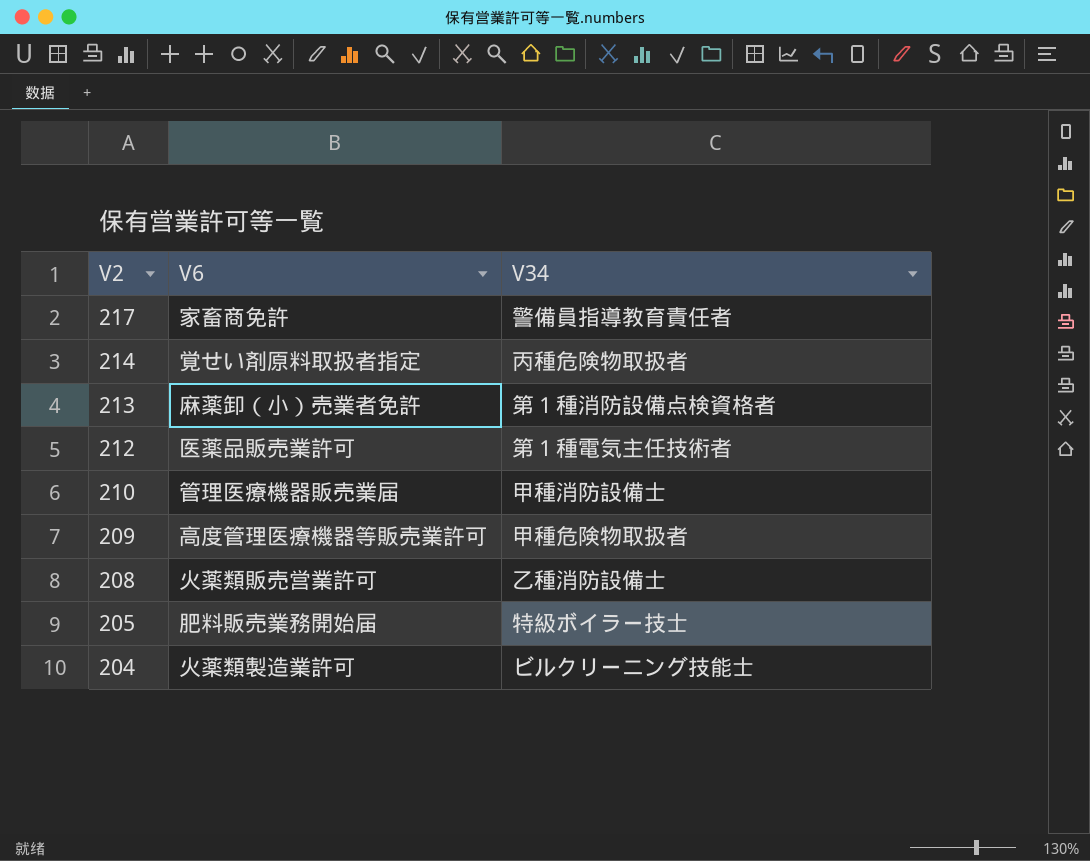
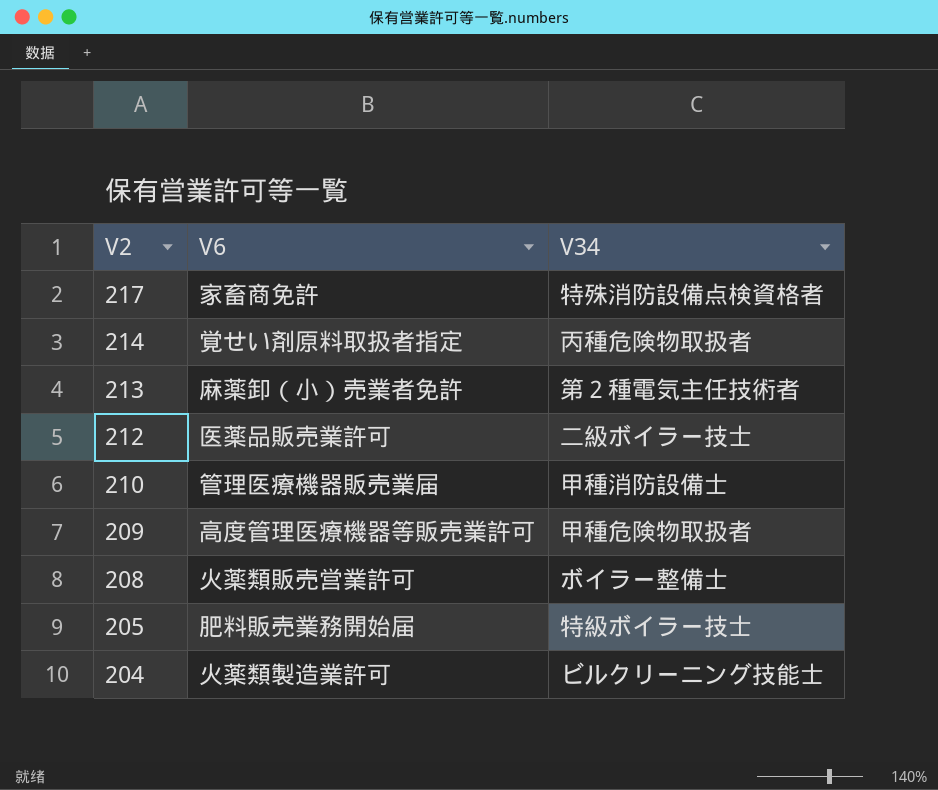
217 | V34: 警備員指導教育責任者 -> 特殊消防設備点検資格者
213 | V34: 第１種消防設備点検資格者 -> 第２種電気主任技術者
212 | V34: 第１種電気主任技術者 -> 二級ボイラー技士
208 | V34: 乙種消防設備士 -> ボイラー整備士

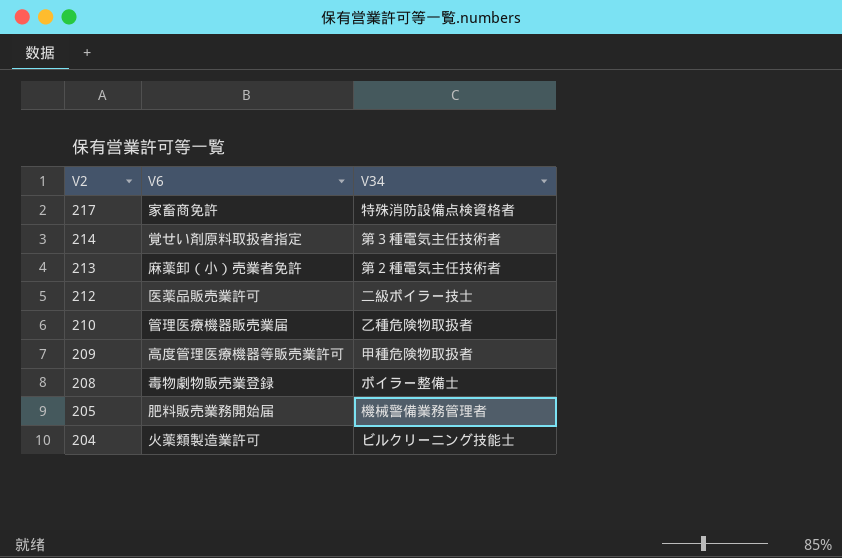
214 | V34: 丙種危険物取扱者 -> 第３種電気主任技術者
210 | V34: 甲種消防設備士 -> 乙種危険物取扱者
208 | V6: 火薬類販売営業許可 -> 毒物劇物販売業登録
205 | V34: 特級ボイラー技士 -> 機械警備業務管理者

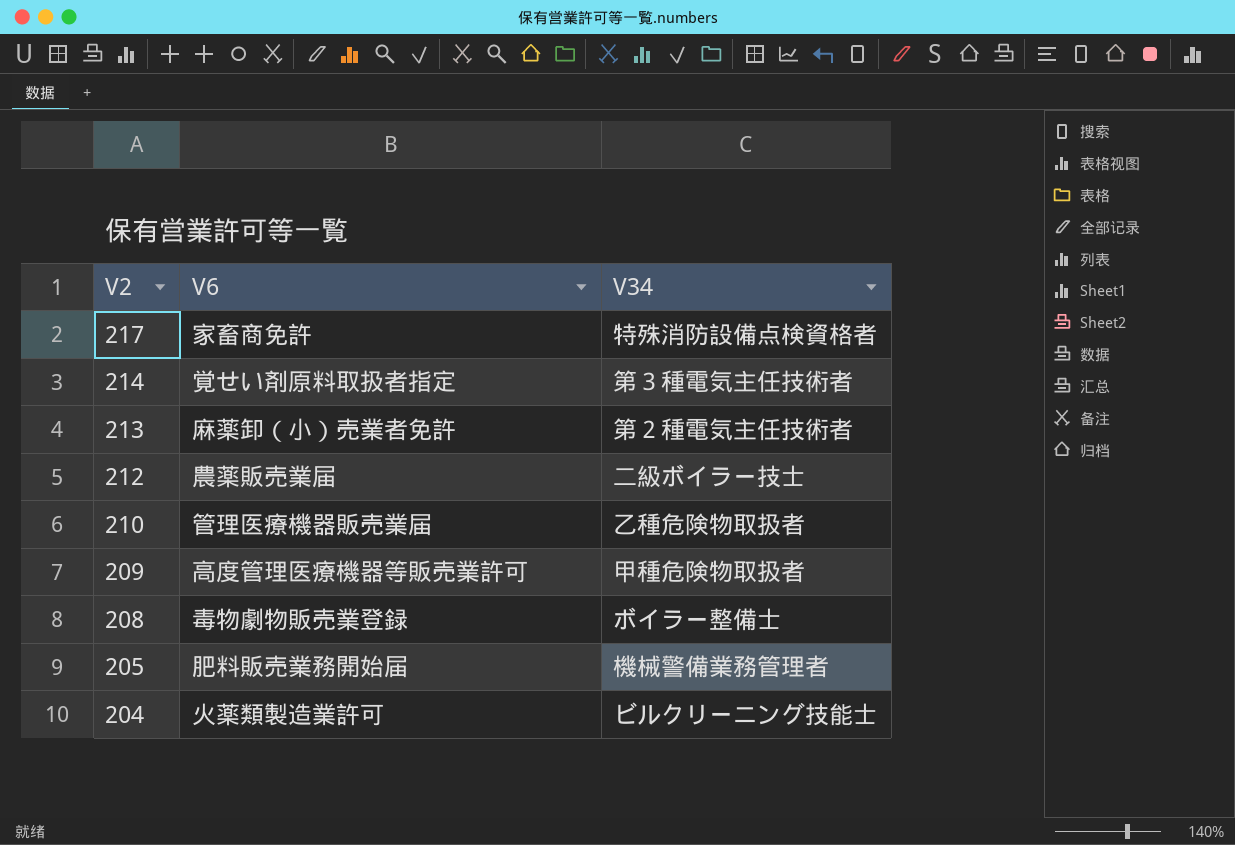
212 | V6: 医薬品販売業許可 -> 農薬販売業届

